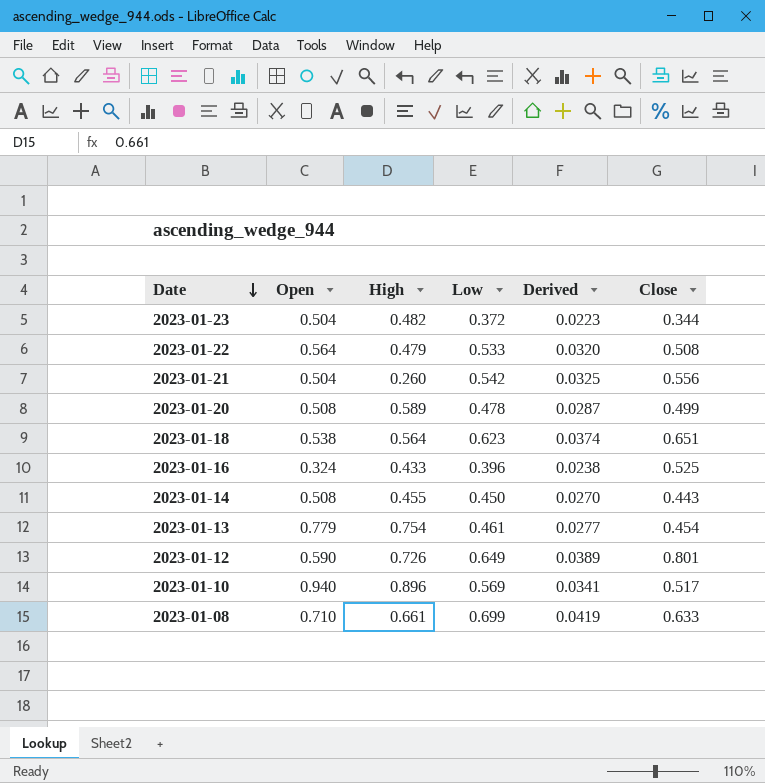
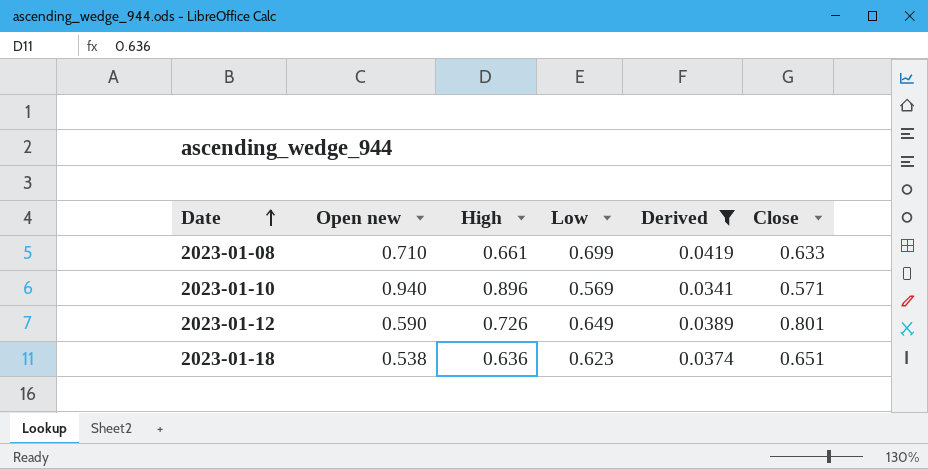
filter: none -> Derived >= 0.0341
row order: Date descending -> Date ascending
column name: Open -> Open new
2023-01-10 | Close: 0.517 -> 0.571
2023-01-18 | High: 0.564 -> 0.636

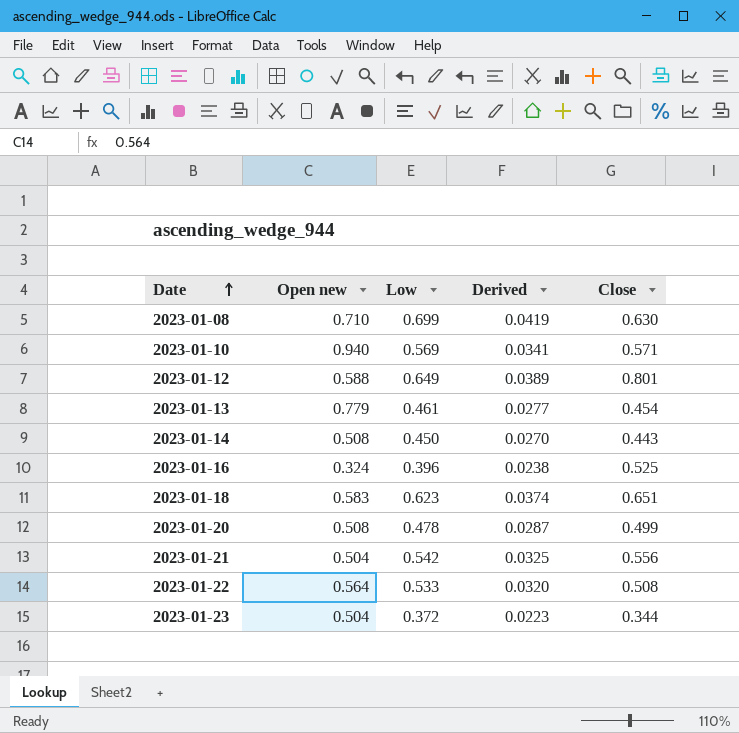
filter: Derived >= 0.0341 -> none
column High | position: 3 -> none
2023-01-08 | Close: 0.633 -> 0.630
2023-01-12 | Open new: 0.590 -> 0.588
2023-01-18 | Open new: 0.538 -> 0.583

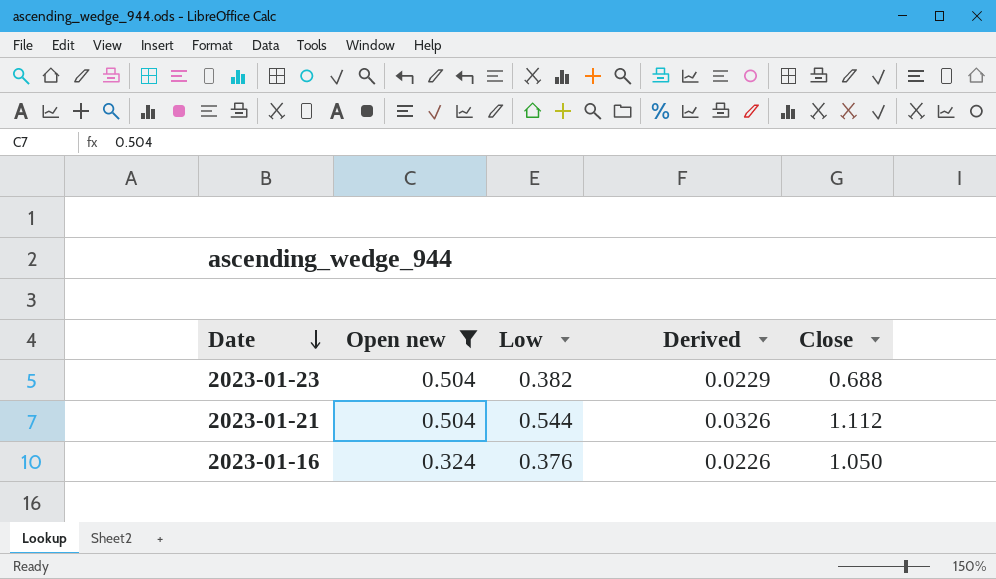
filter: none -> Open new <= 0.504
row order: Date ascending -> Date descending
2023-01-23 | Low: 0.372 -> 0.382
2023-01-23 | Derived: 0.0223 -> 0.0229
2023-01-23 | Close: 0.344 -> 0.688
2023-01-21 | Low: 0.542 -> 0.544
2023-01-21 | Derived: 0.0325 -> 0.0326
2023-01-21 | Close: 0.556 -> 1.112
2023-01-16 | Low: 0.396 -> 0.376
2023-01-16 | Derived: 0.0238 -> 0.0226
2023-01-16 | Close: 0.525 -> 1.050

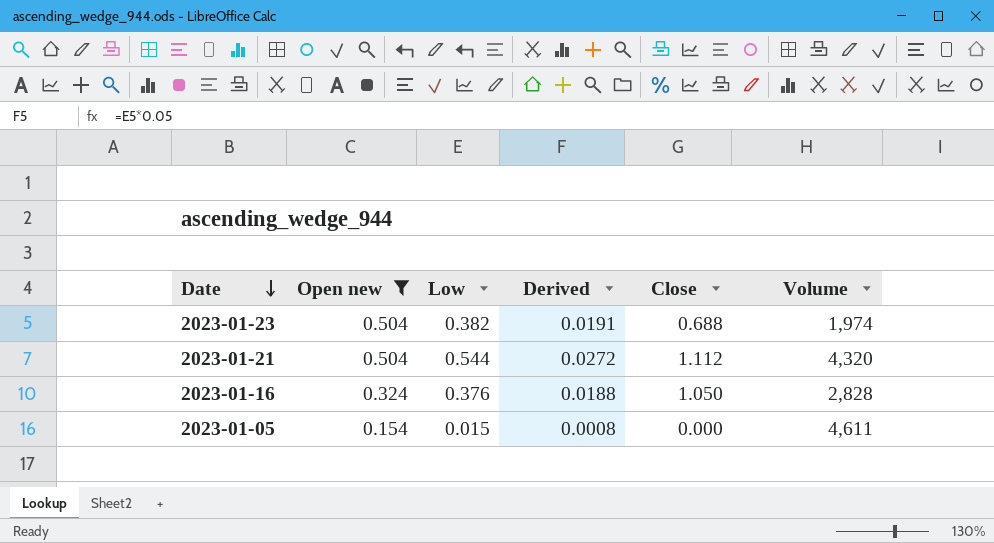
column Derived | formula: [Low] * 0.06 -> [Low] * 0.05
column Volume | position: none -> 6
row 2023-01-05: none -> 0.154 | 0.015 | 0.0008 | 0.000 | 4,611

